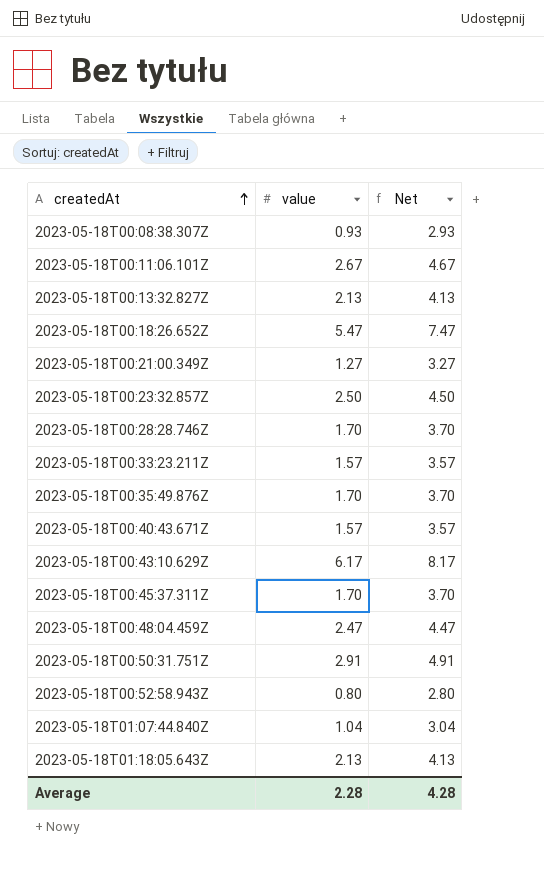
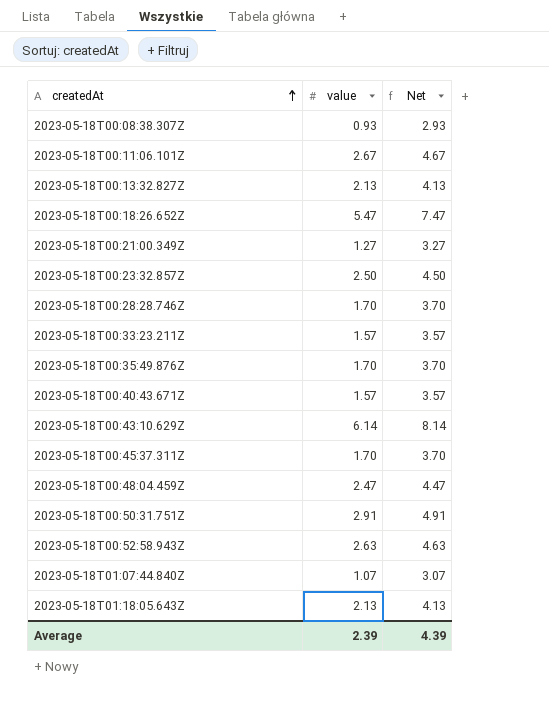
2023-05-18T00:43:10.629Z | value: 6.17 -> 6.14
2023-05-18T00:43:10.629Z | Net: 8.17 -> 8.14
2023-05-18T00:52:58.943Z | value: 0.80 -> 2.63
2023-05-18T00:52:58.943Z | Net: 2.80 -> 4.63
2023-05-18T01:07:44.840Z | value: 1.04 -> 1.07
2023-05-18T01:07:44.840Z | Net: 3.04 -> 3.07
Average | value: 2.28 -> 2.39
Average | Net: 4.28 -> 4.39

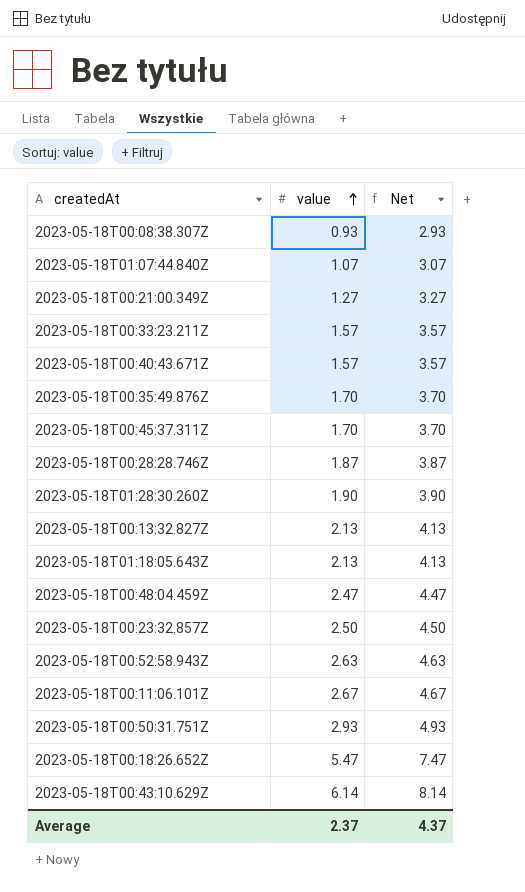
row order: createdAt ascending -> value ascending
2023-05-18T00:28:28.746Z | value: 1.70 -> 1.87
2023-05-18T00:28:28.746Z | Net: 3.70 -> 3.87
row 2023-05-18T01:28:30.260Z: none -> 1.90 | 3.90
2023-05-18T00:50:31.751Z | value: 2.91 -> 2.93
2023-05-18T00:50:31.751Z | Net: 4.91 -> 4.93
Average | value: 2.39 -> 2.37
Average | Net: 4.39 -> 4.37

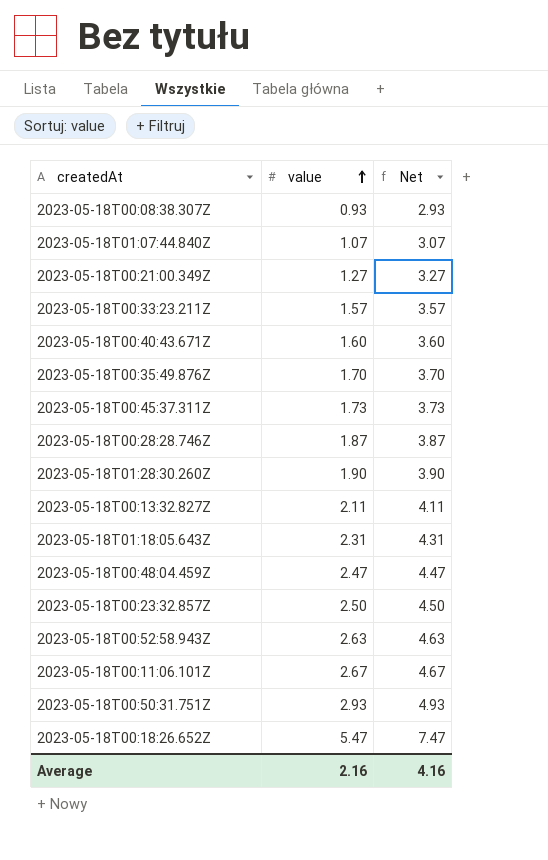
row 2023-05-18T00:43:10.629Z: 6.14 | 8.14 -> none
2023-05-18T00:40:43.671Z | value: 1.57 -> 1.60
2023-05-18T00:40:43.671Z | Net: 3.57 -> 3.60
2023-05-18T00:45:37.311Z | value: 1.70 -> 1.73
2023-05-18T00:45:37.311Z | Net: 3.70 -> 3.73
2023-05-18T00:13:32.827Z | value: 2.13 -> 2.11
2023-05-18T00:13:32.827Z | Net: 4.13 -> 4.11
2023-05-18T01:18:05.643Z | value: 2.13 -> 2.31
2023-05-18T01:18:05.643Z | Net: 4.13 -> 4.31
Average | value: 2.37 -> 2.16
Average | Net: 4.37 -> 4.16

